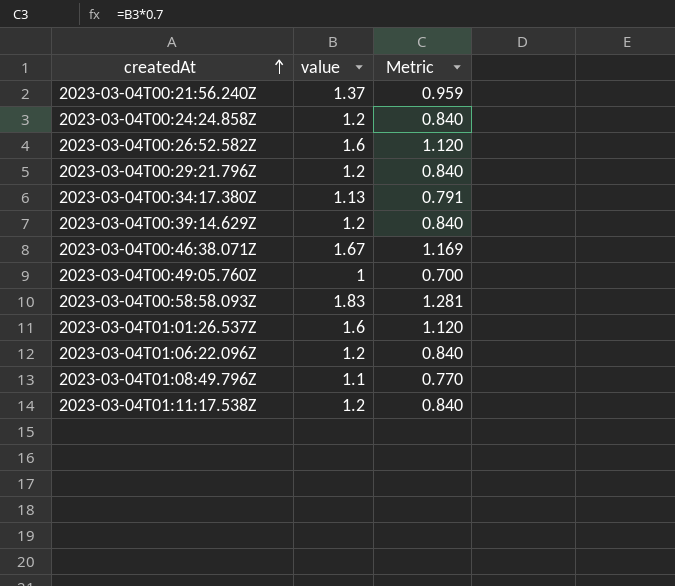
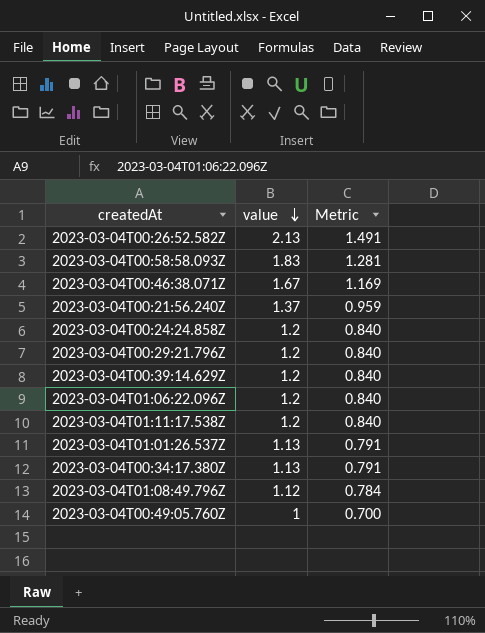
row order: createdAt ascending -> value descending
2023-03-04T00:26:52.582Z | value: 1.6 -> 2.13
2023-03-04T00:26:52.582Z | Metric: 1.120 -> 1.491
2023-03-04T01:01:26.537Z | value: 1.6 -> 1.13
2023-03-04T01:01:26.537Z | Metric: 1.120 -> 0.791
2023-03-04T01:08:49.796Z | value: 1.1 -> 1.12
2023-03-04T01:08:49.796Z | Metric: 0.770 -> 0.784

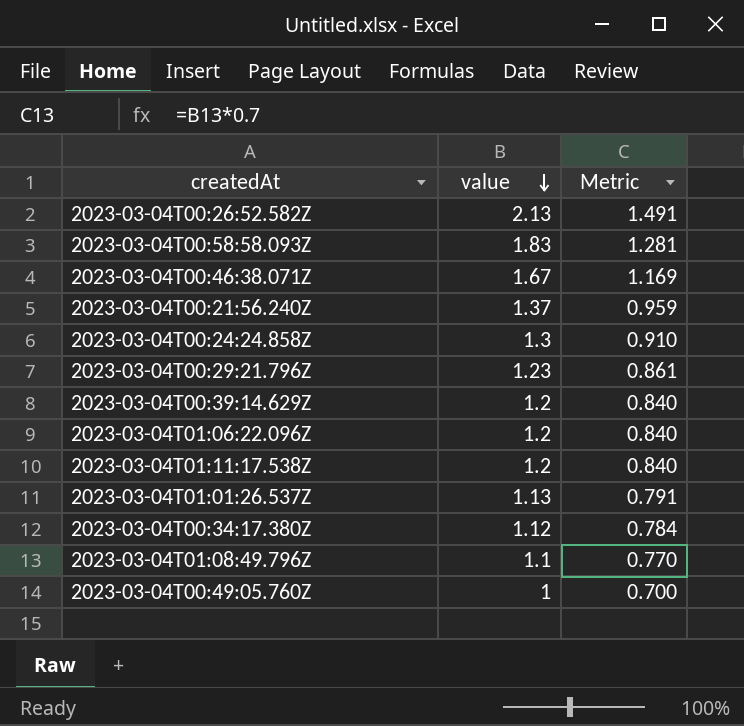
2023-03-04T00:24:24.858Z | value: 1.2 -> 1.3
2023-03-04T00:24:24.858Z | Metric: 0.840 -> 0.910
2023-03-04T00:29:21.796Z | value: 1.2 -> 1.23
2023-03-04T00:29:21.796Z | Metric: 0.840 -> 0.861
2023-03-04T00:34:17.380Z | value: 1.13 -> 1.12
2023-03-04T00:34:17.380Z | Metric: 0.791 -> 0.784
2023-03-04T01:08:49.796Z | value: 1.12 -> 1.1
2023-03-04T01:08:49.796Z | Metric: 0.784 -> 0.770

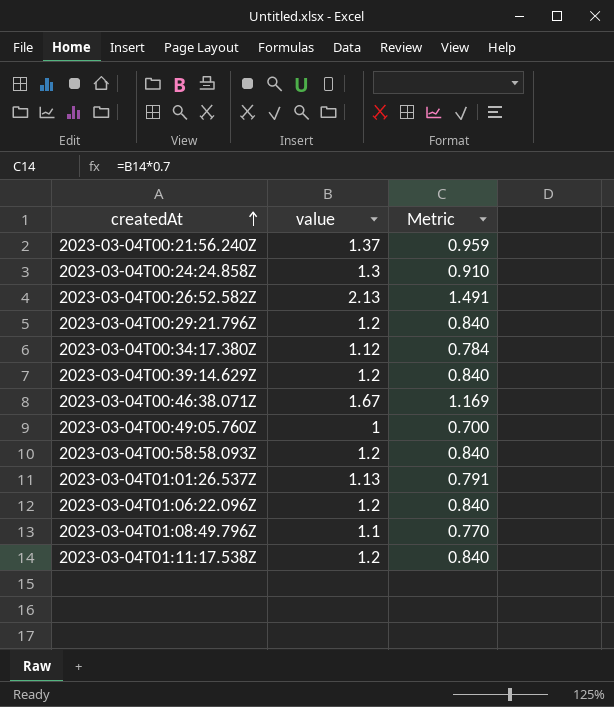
row order: value descending -> createdAt ascending
2023-03-04T00:29:21.796Z | value: 1.23 -> 1.2
2023-03-04T00:29:21.796Z | Metric: 0.861 -> 0.840
2023-03-04T00:58:58.093Z | value: 1.83 -> 1.2
2023-03-04T00:58:58.093Z | Metric: 1.281 -> 0.840

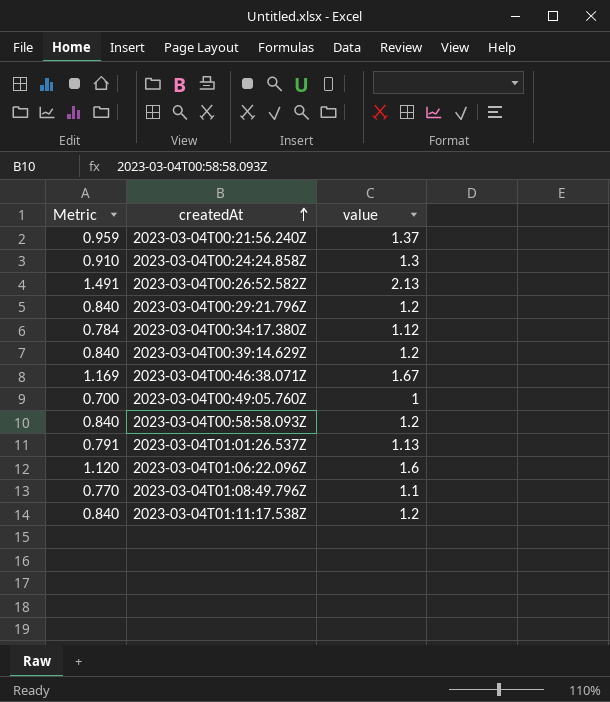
column Metric | position: 3 -> 1
2023-03-04T01:06:22.096Z | Metric: 0.840 -> 1.120
2023-03-04T01:06:22.096Z | value: 1.2 -> 1.6

